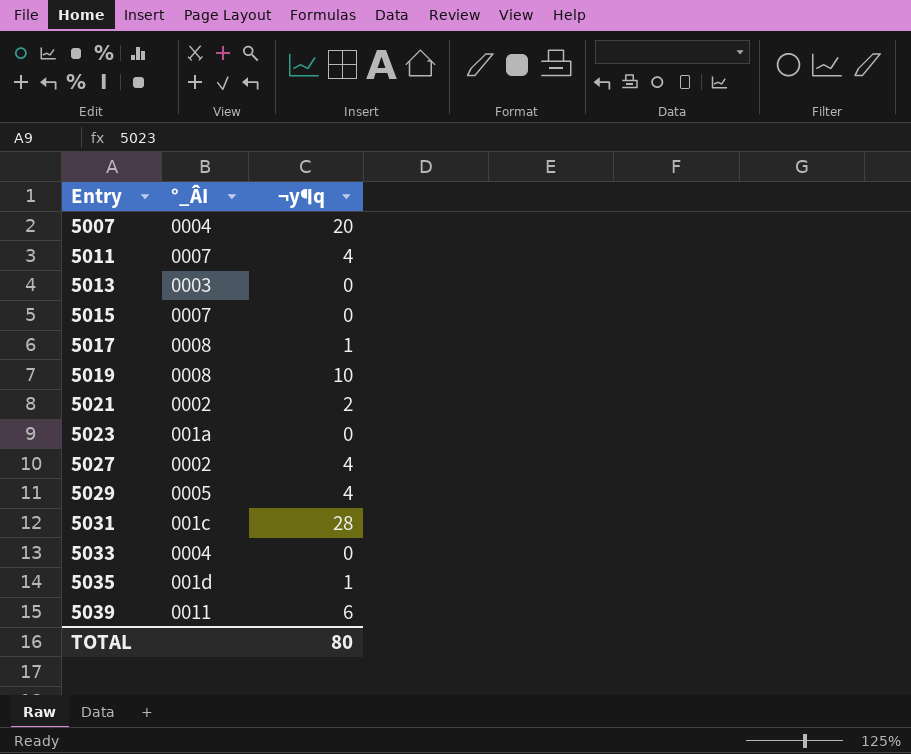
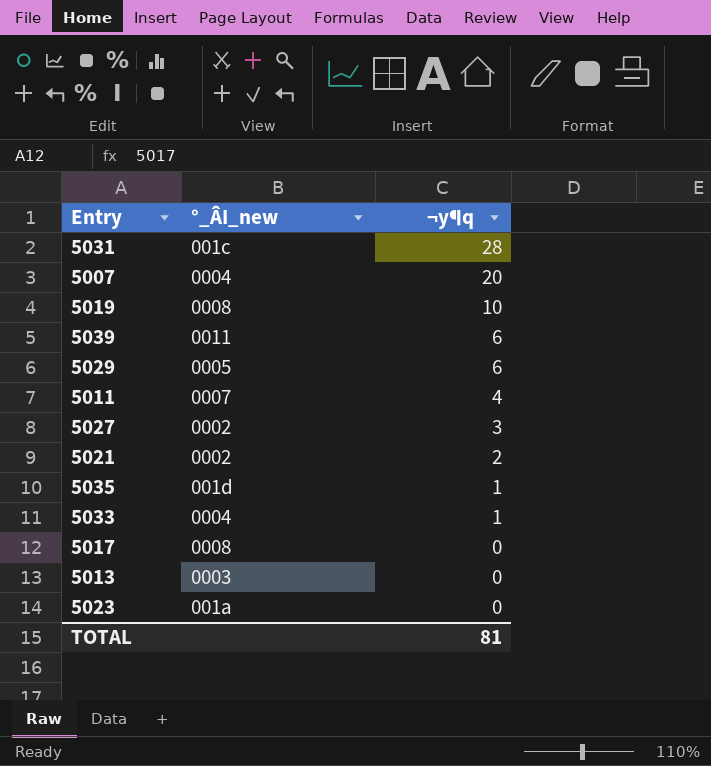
row order: Entry ascending -> ¬y¶q descending
column name: °_ÂI -> °_ÂI_new
row 5015: 0007 | 0 -> none
5029 | ¬y¶q: 4 -> 6
5027 | ¬y¶q: 4 -> 3
5033 | ¬y¶q: 0 -> 1
5017 | ¬y¶q: 1 -> 0
TOTAL | ¬y¶q: 80 -> 81

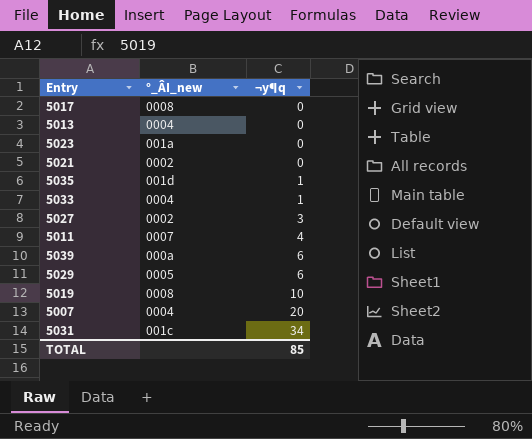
row order: ¬y¶q descending -> ¬y¶q ascending
5013 | °_ÂI_new: 0003 -> 0004
5021 | ¬y¶q: 2 -> 0
5039 | °_ÂI_new: 0011 -> 000a
5031 | ¬y¶q: 28 -> 34
TOTAL | ¬y¶q: 81 -> 85

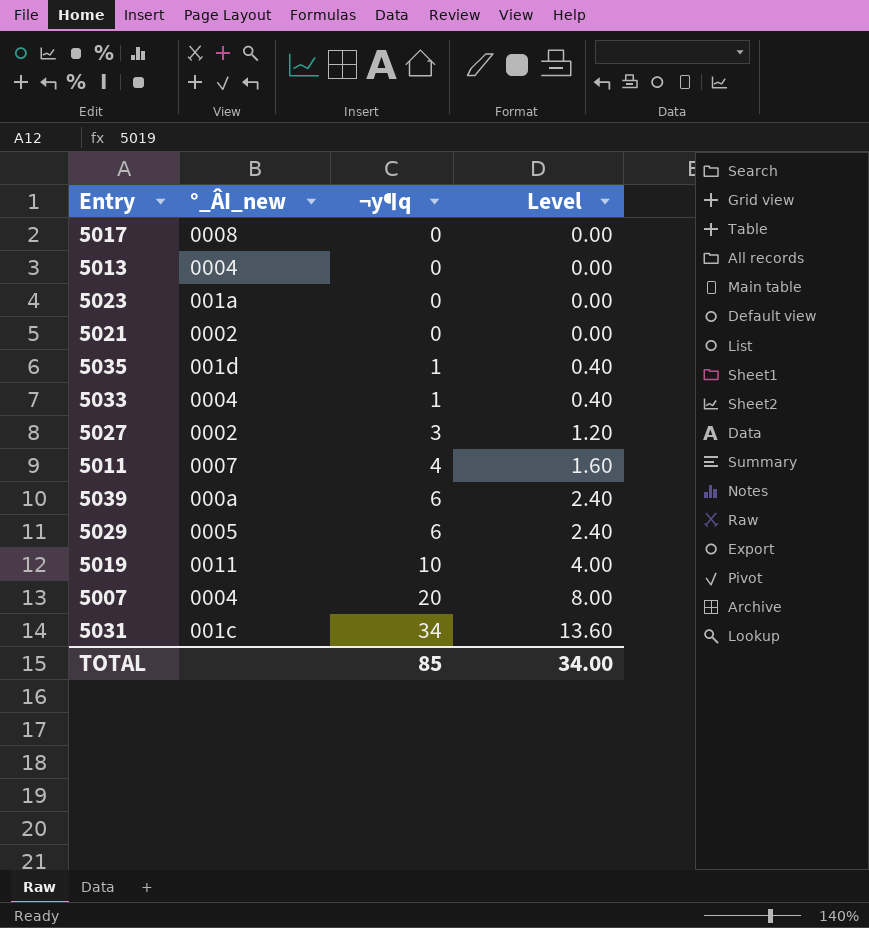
column Level | formula: none -> [¬y¶q] * 0.4
5019 | °_ÂI_new: 0008 -> 0011

